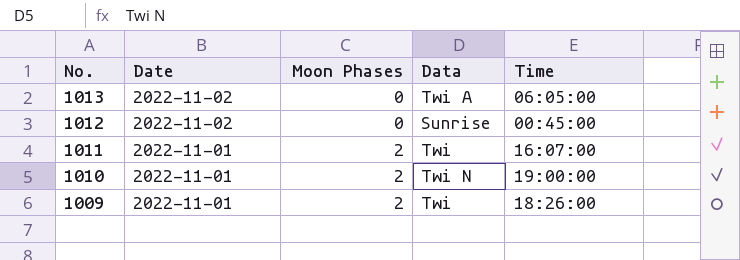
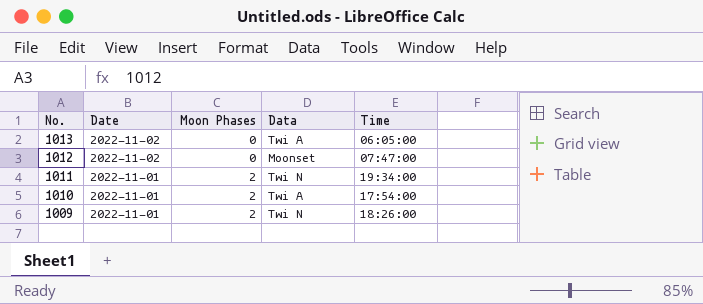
1012 | Data: Sunrise -> Moonset
1012 | Time: 00:45:00 -> 07:47:00
1011 | Data: Twi -> Twi N
1011 | Time: 16:07:00 -> 19:34:00
1010 | Data: Twi N -> Twi A
1010 | Time: 19:00:00 -> 17:54:00
1009 | Data: Twi -> Twi N

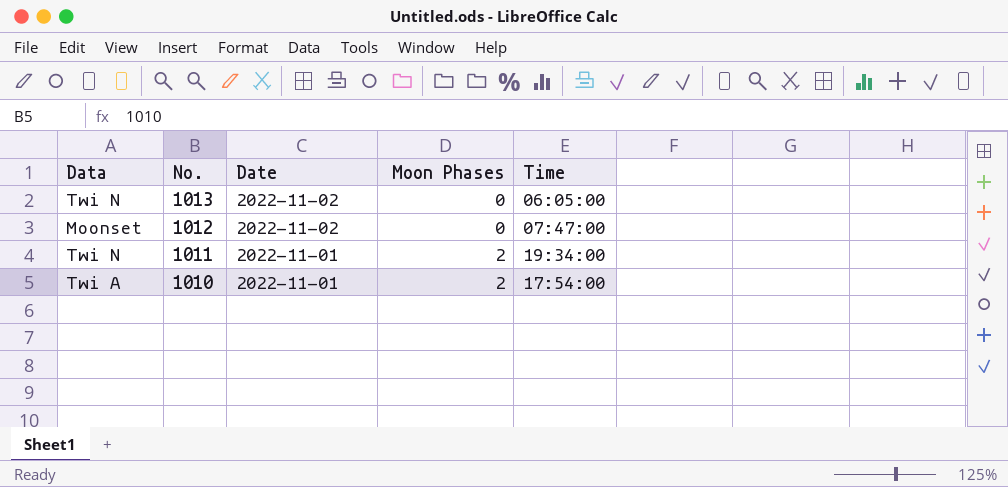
column Data | position: 4 -> 1
row 1009: 2022-11-01 | 2 | Twi N | 18:26:00 -> none
1013 | Data: Twi A -> Twi N

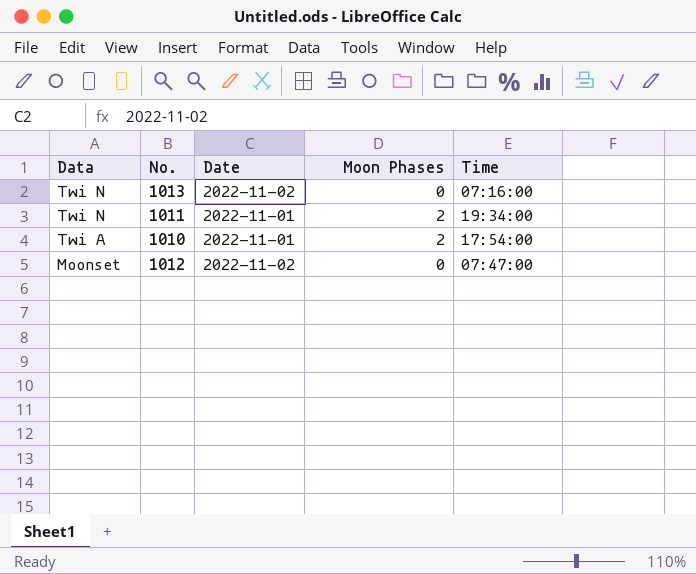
row order: No. descending -> Data descending
1013 | Time: 06:05:00 -> 07:16:00

